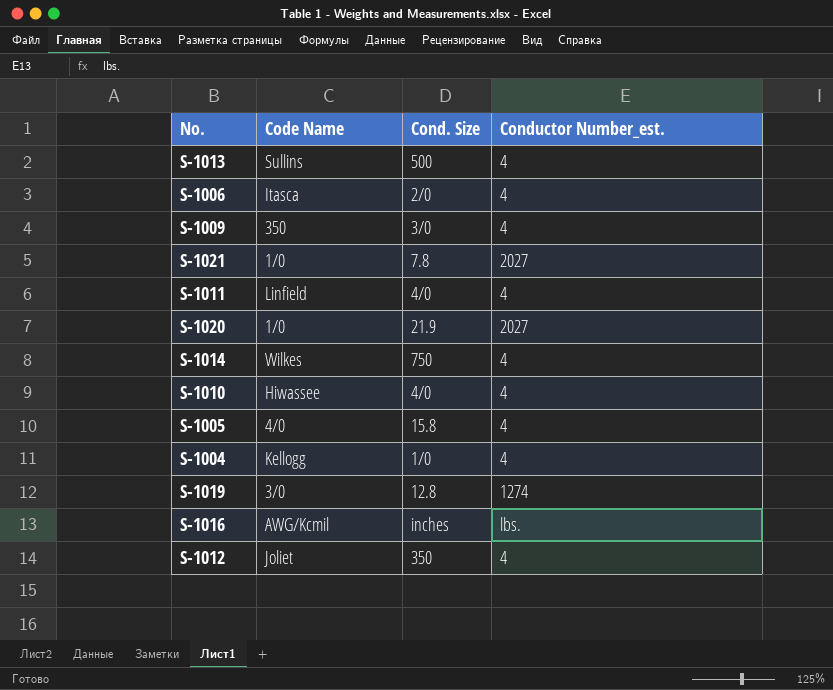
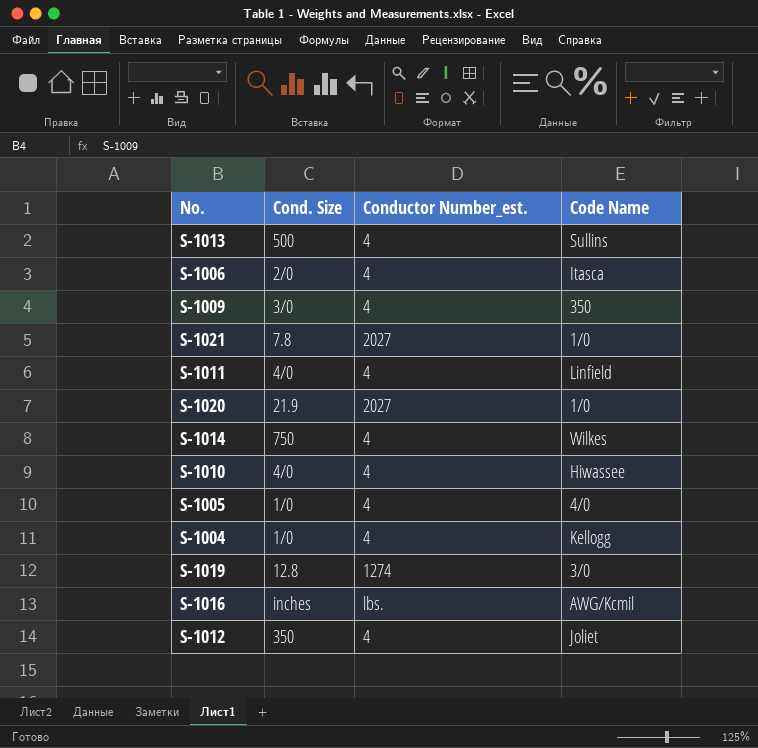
column Code Name | position: 2 -> 4
S-1005 | Cond. Size: 15.8 -> 1/0

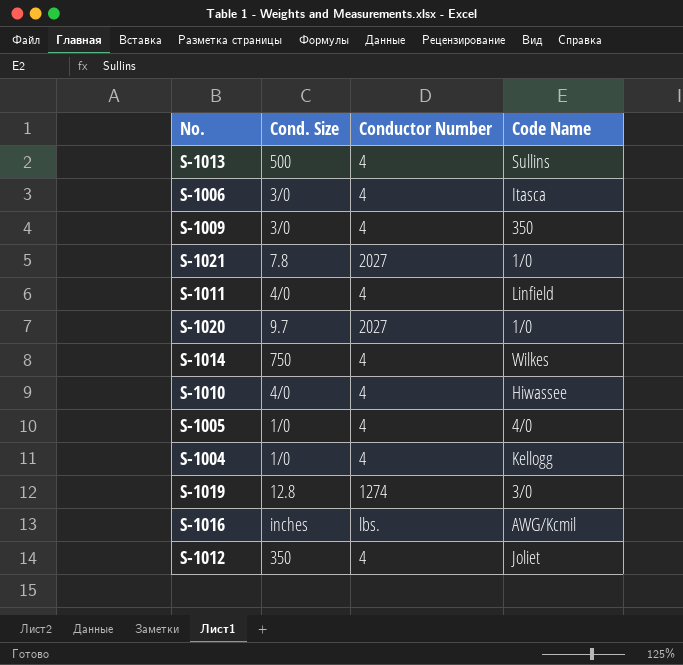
column name: Conductor Number_est. -> Conductor Number
S-1006 | Cond. Size: 2/0 -> 3/0
S-1020 | Cond. Size: 21.9 -> 9.7

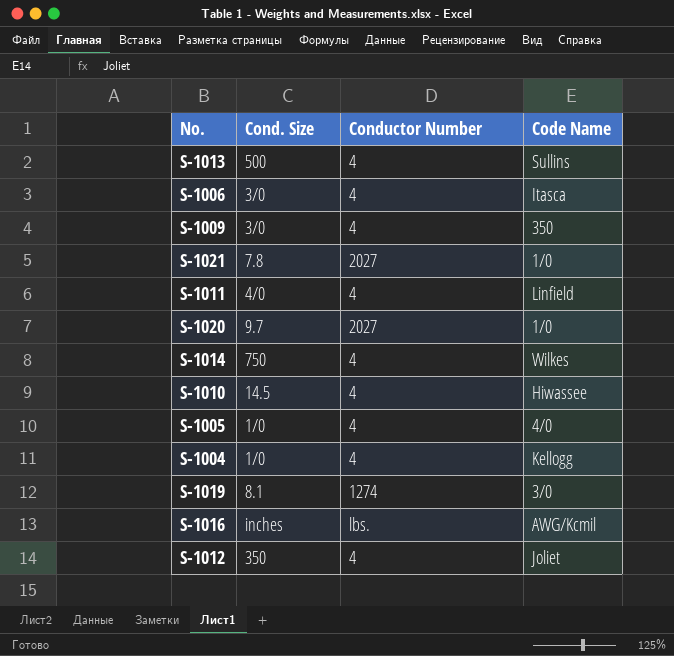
S-1010 | Cond. Size: 4/0 -> 14.5
S-1019 | Cond. Size: 12.8 -> 8.1

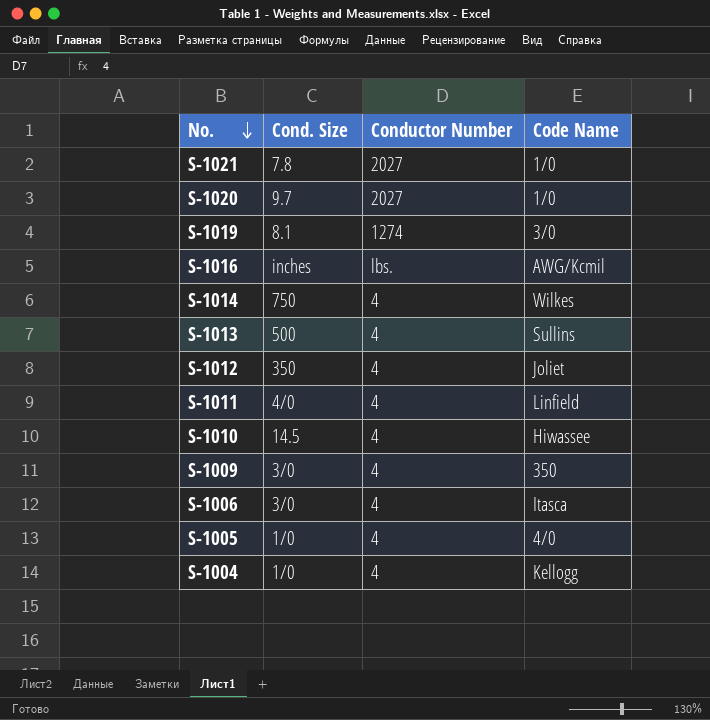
row order: none -> No. descending

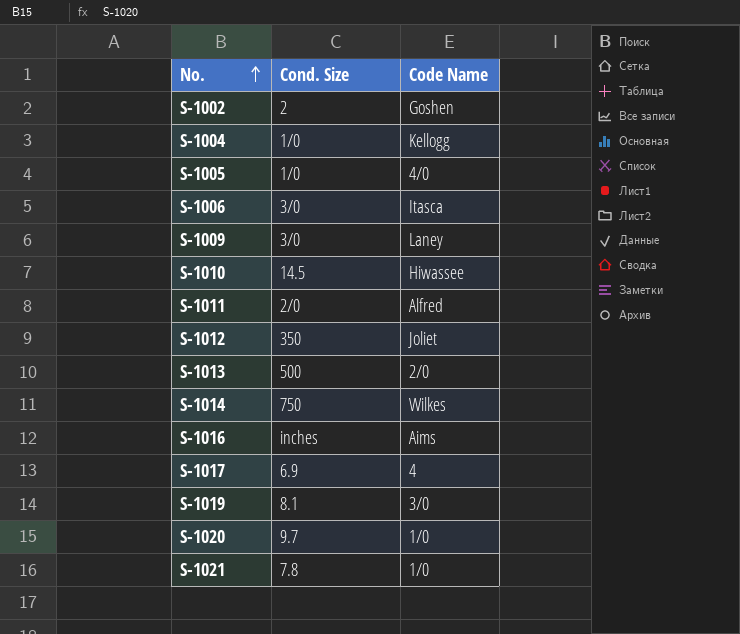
row order: No. descending -> No. ascending
column Conductor Number | position: 3 -> none
row S-1002: none -> 2 | Goshen
S-1009 | Code Name: 350 -> Laney
S-1011 | Cond. Size: 4/0 -> 2/0
S-1011 | Code Name: Linfield -> Alfred
S-1013 | Code Name: Sullins -> 2/0
S-1016 | Code Name: AWG/Kcmil -> Aims
row S-1017: none -> 6.9 | 4

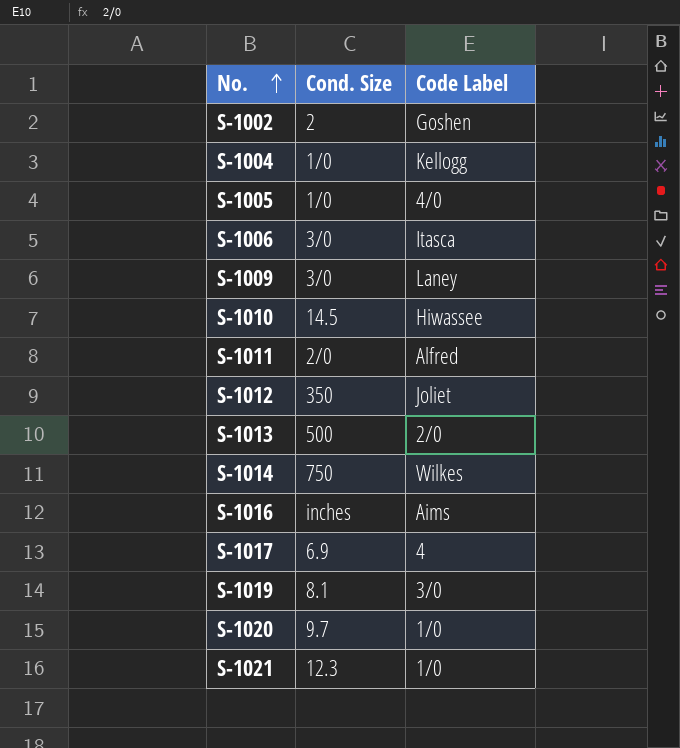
column name: Code Name -> Code Label
S-1021 | Cond. Size: 7.8 -> 12.3

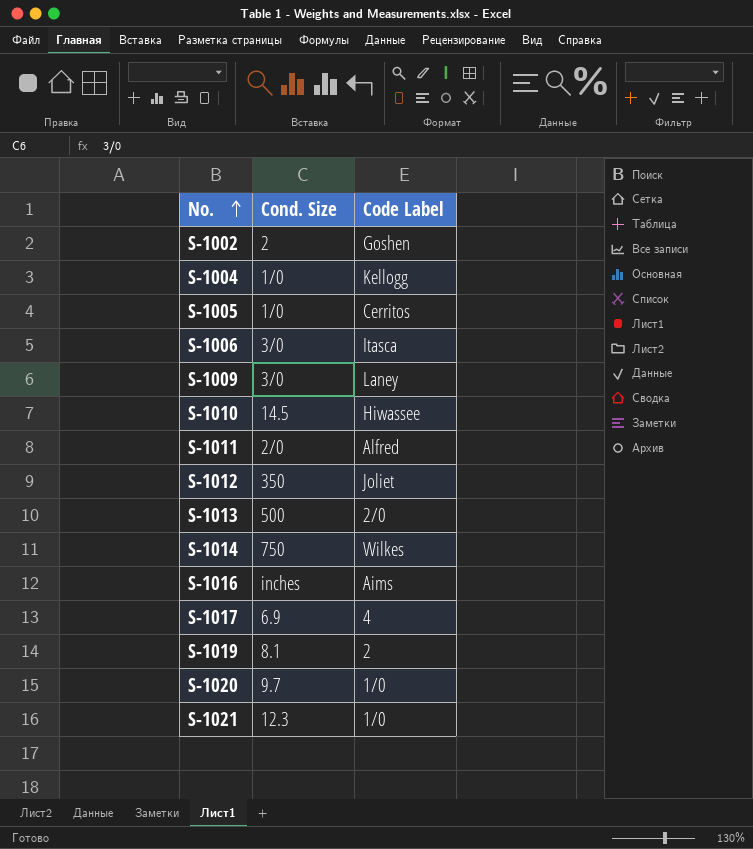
S-1005 | Code Label: 4/0 -> Cerritos
S-1019 | Code Label: 3/0 -> 2

